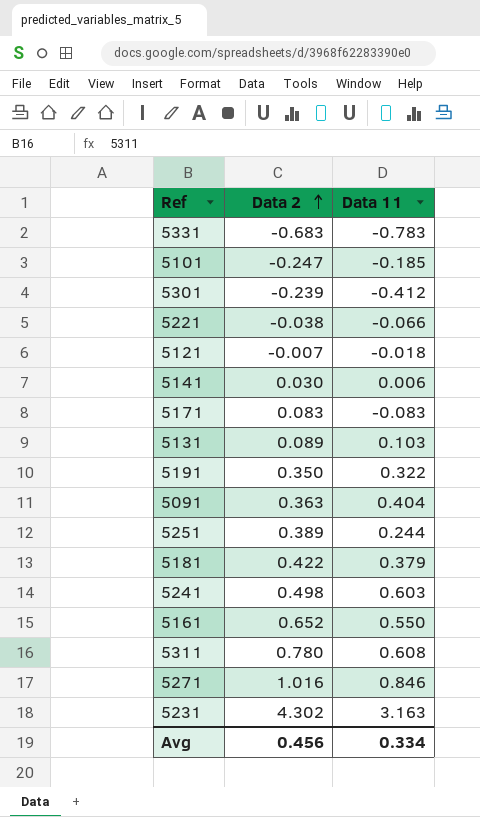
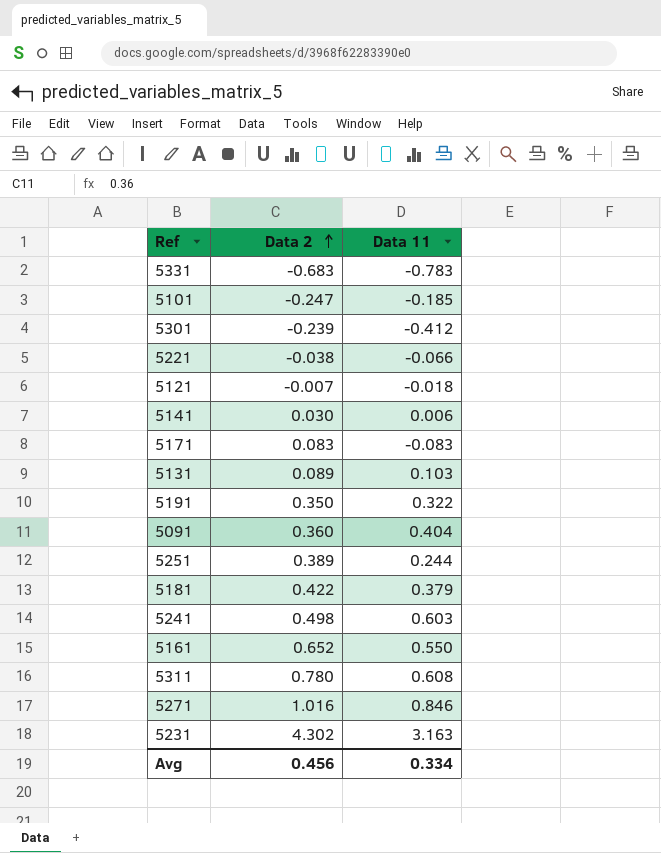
5091 | Data 2: 0.363 -> 0.360

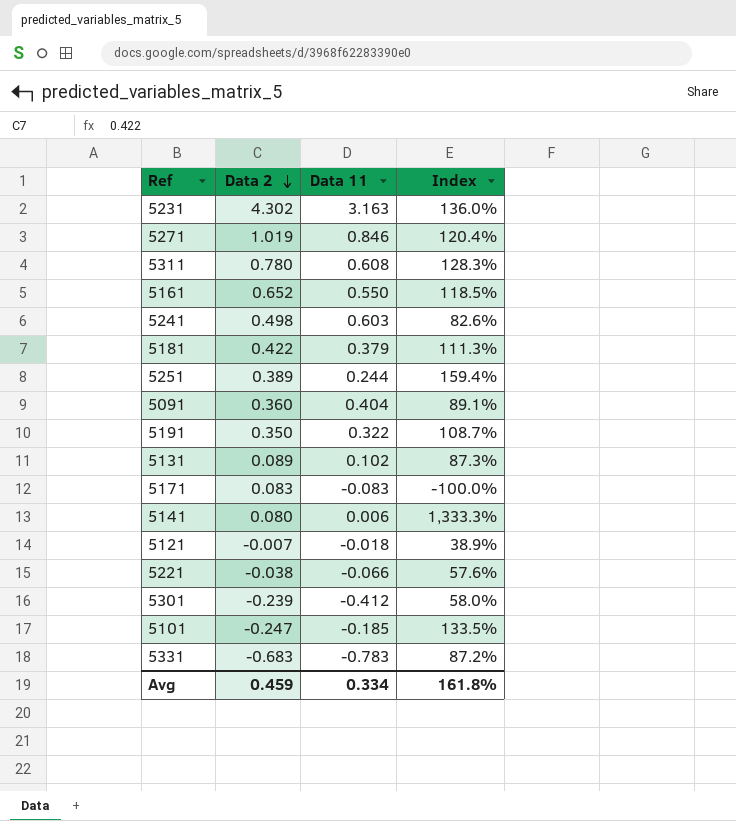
row order: Data 2 ascending -> Data 2 descending
column Index | formula: none -> [Data 2] / [Data 11]
5271 | Data 2: 1.016 -> 1.019
5131 | Data 11: 0.103 -> 0.102
5141 | Data 2: 0.030 -> 0.080
Avg | Data 2: 0.456 -> 0.459

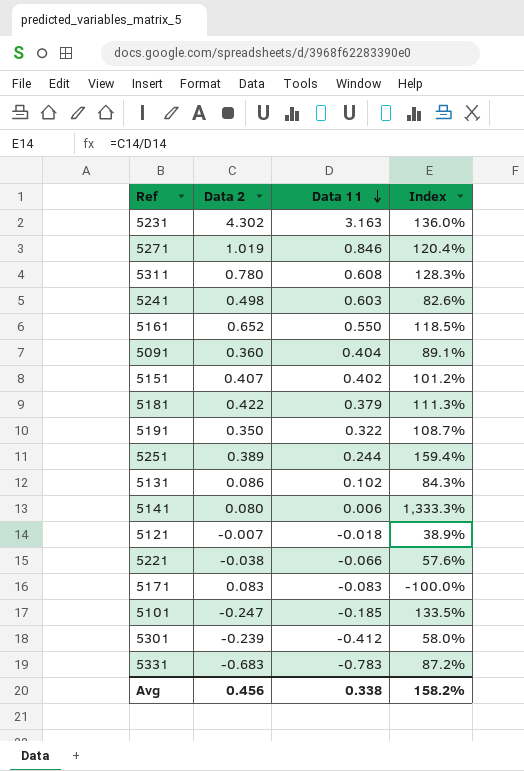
row order: Data 2 descending -> Data 11 descending
row 5151: none -> 0.407 | 0.402 | 101.2%
5131 | Data 2: 0.089 -> 0.086
5131 | Index: 87.3% -> 84.3%
Avg | Data 2: 0.459 -> 0.456
Avg | Data 11: 0.334 -> 0.338
Avg | Index: 161.8% -> 158.2%

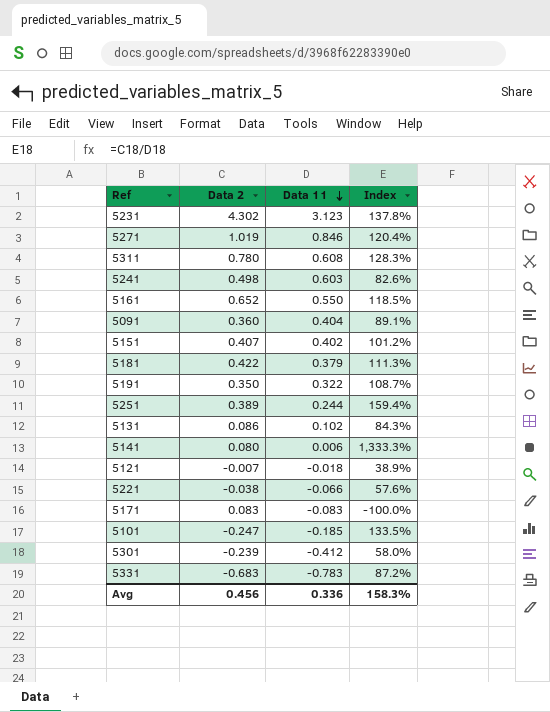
5231 | Data 11: 3.163 -> 3.123
5231 | Index: 136.0% -> 137.8%
Avg | Data 11: 0.338 -> 0.336
Avg | Index: 158.2% -> 158.3%

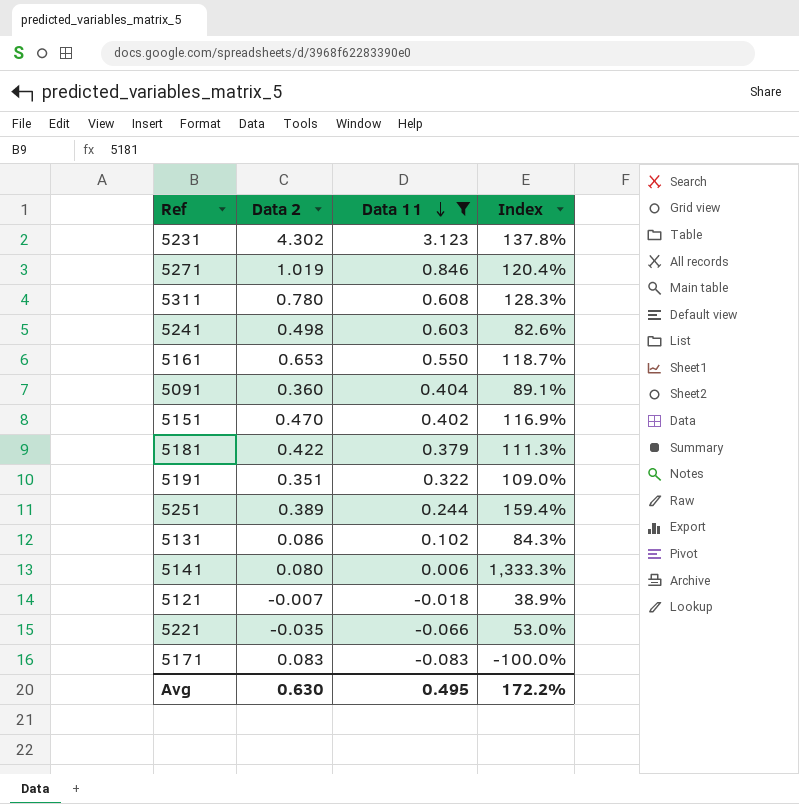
filter: none -> Data 11 >= -0.083
5161 | Data 2: 0.652 -> 0.653
5161 | Index: 118.5% -> 118.7%
5151 | Data 2: 0.407 -> 0.470
5151 | Index: 101.2% -> 116.9%
5191 | Data 2: 0.350 -> 0.351
5191 | Index: 108.7% -> 109.0%
5221 | Data 2: -0.038 -> -0.035
5221 | Index: 57.6% -> 53.0%
Avg | Data 2: 0.456 -> 0.630
Avg | Data 11: 0.336 -> 0.495
Avg | Index: 158.3% -> 172.2%

